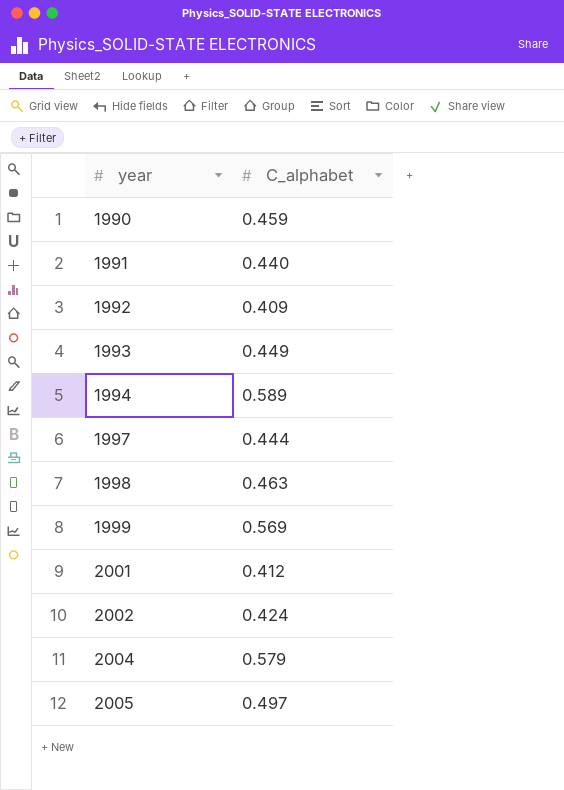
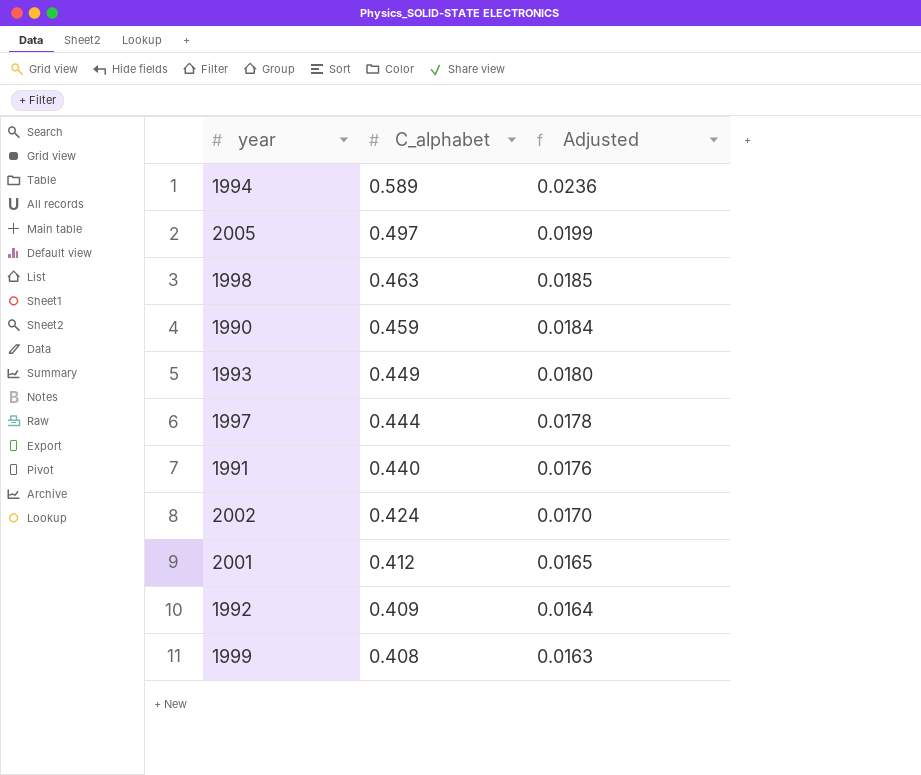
row order: year ascending -> C_alphabet descending
column Adjusted | formula: none -> [C_alphabet] * 0.04
row 2004: 0.579 -> none
1999 | C_alphabet: 0.569 -> 0.408

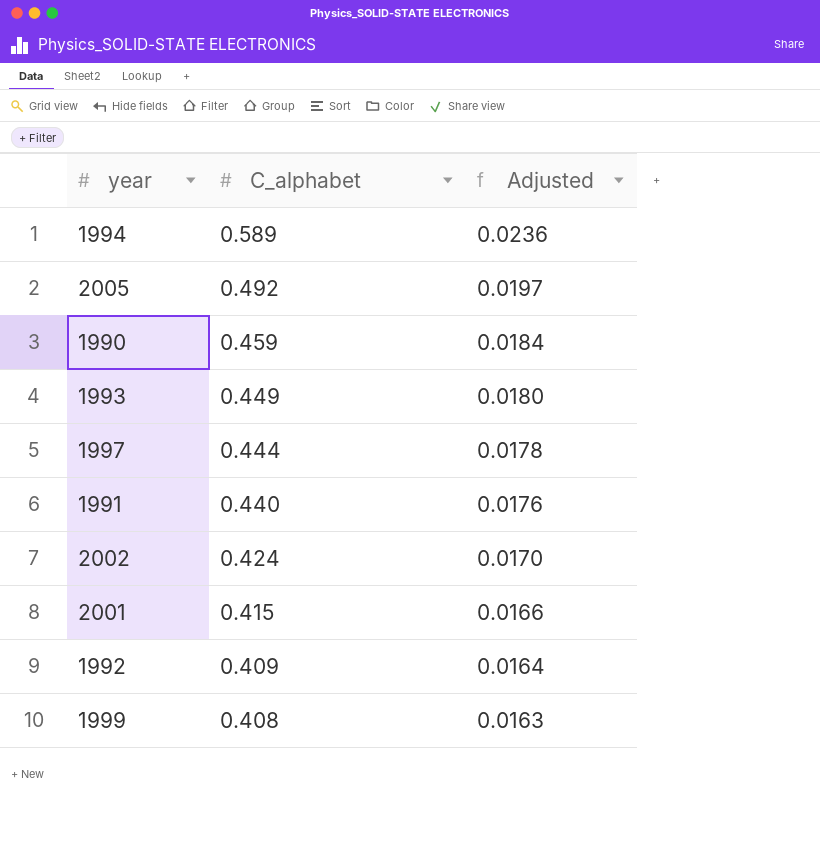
row 1998: 0.463 | 0.0185 -> none
2005 | C_alphabet: 0.497 -> 0.492
2005 | Adjusted: 0.0199 -> 0.0197
2001 | C_alphabet: 0.412 -> 0.415
2001 | Adjusted: 0.0165 -> 0.0166

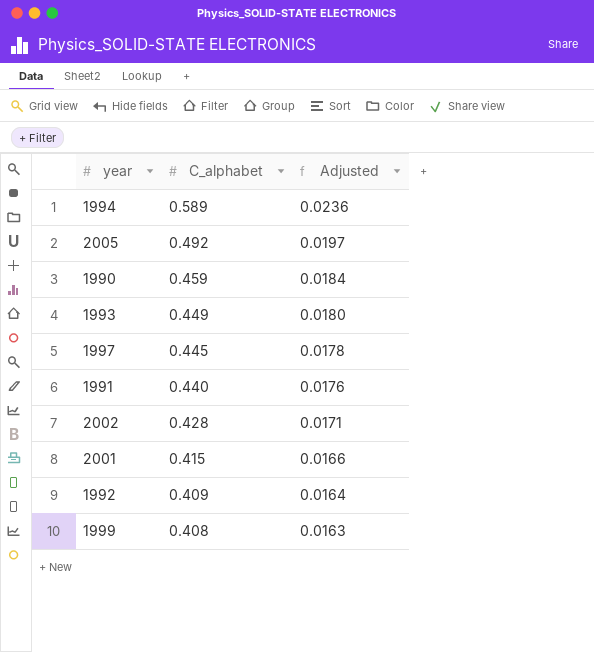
1997 | C_alphabet: 0.444 -> 0.445
2002 | C_alphabet: 0.424 -> 0.428
2002 | Adjusted: 0.0170 -> 0.0171

